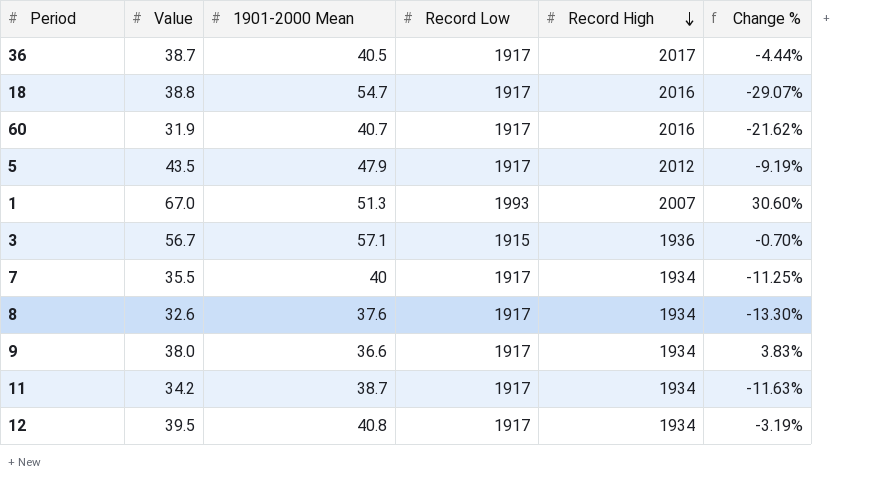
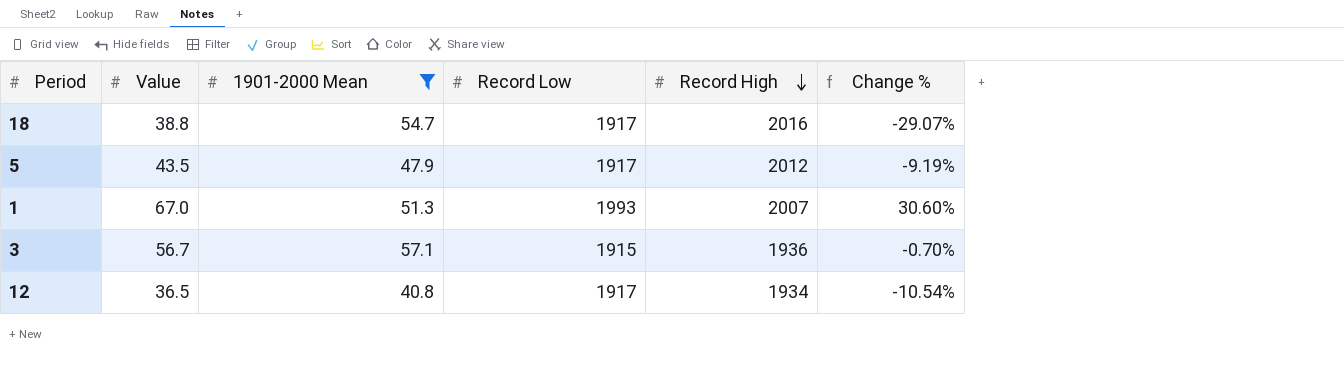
filter: none -> 1901-2000 Mean >= 40.8
12 | Value: 39.5 -> 36.5
12 | Change %: -3.19% -> -10.54%

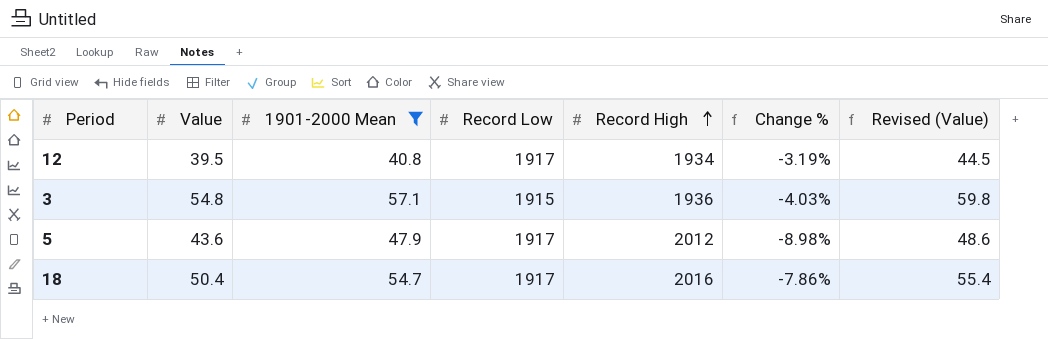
row order: Record High descending -> Record High ascending
column Revised (Value) | formula: none -> [Value] + 5
row 1: 67.0 | 51.3 | 1993 | 2007 | 30.60% -> none
12 | Value: 36.5 -> 39.5
12 | Change %: -10.54% -> -3.19%
3 | Value: 56.7 -> 54.8
3 | Change %: -0.70% -> -4.03%
5 | Value: 43.5 -> 43.6
5 | Change %: -9.19% -> -8.98%
18 | Value: 38.8 -> 50.4
18 | Change %: -29.07% -> -7.86%

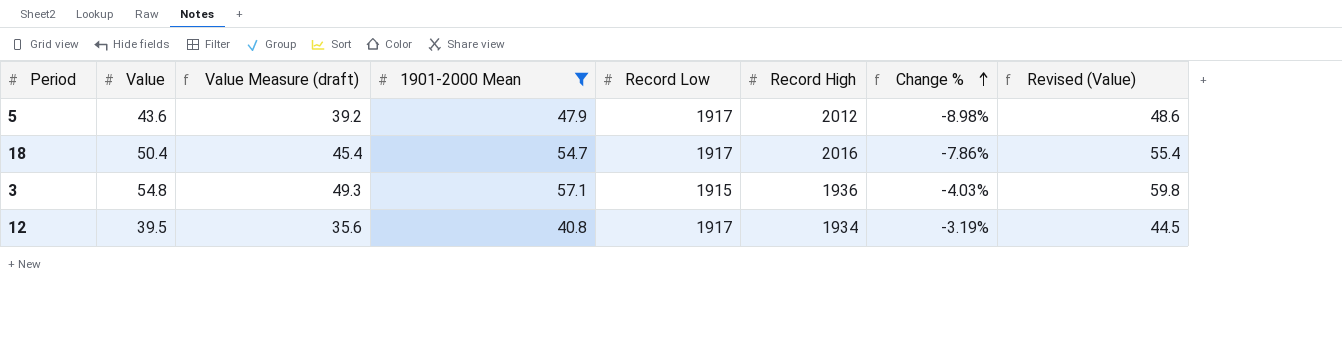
row order: Record High ascending -> Change % ascending
column Value Measure (draft) | formula: none -> [Value] * 0.9

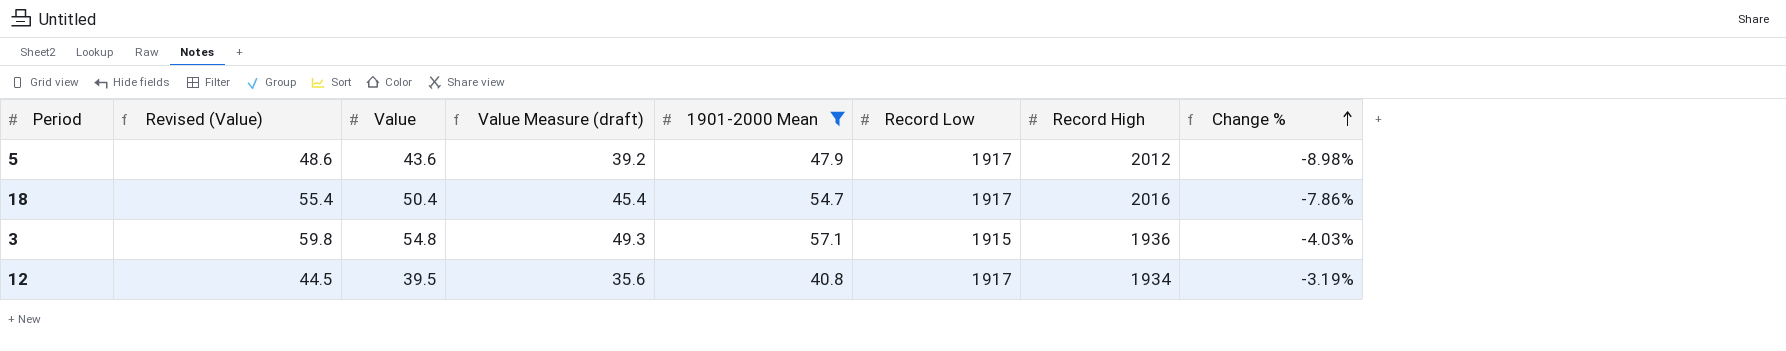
column Revised (Value) | position: 8 -> 2

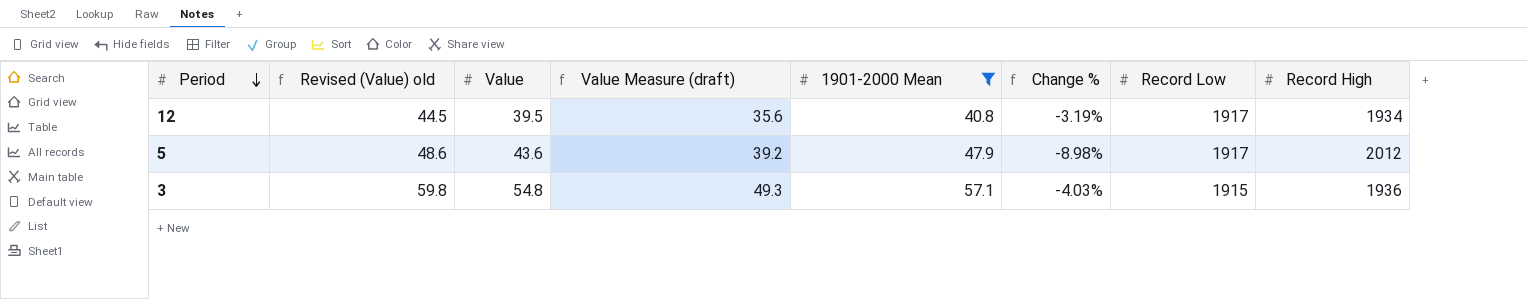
row order: Change % ascending -> Period descending
column name: Revised (Value) -> Revised (Value) old
column Change % | position: 8 -> 6
row 18: 55.4 | 50.4 | 45.4 | 54.7 | 1917 | 2016 | -7.86% -> none

